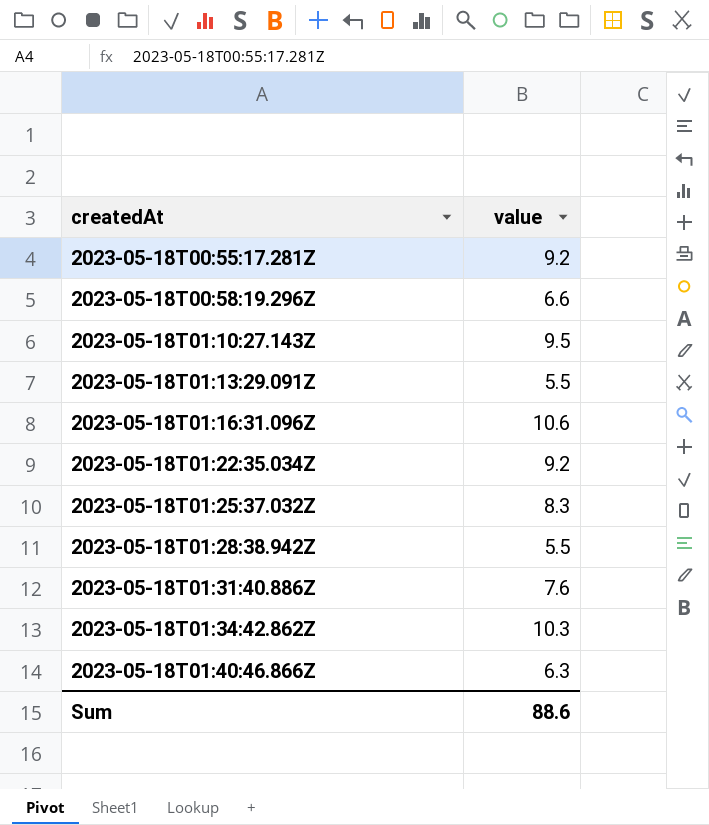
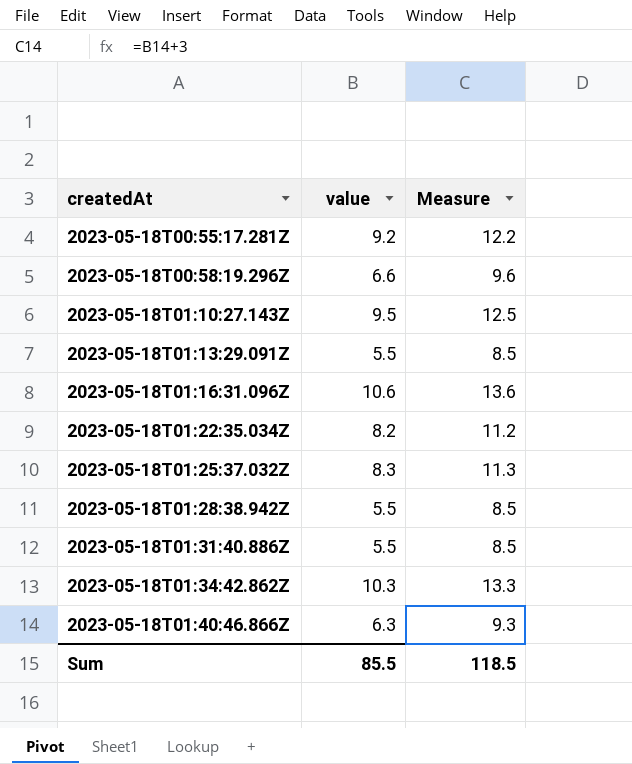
column Measure | formula: none -> [value] + 3
2023-05-18T01:22:35.034Z | value: 9.2 -> 8.2
2023-05-18T01:31:40.886Z | value: 7.6 -> 5.5
Sum | value: 88.6 -> 85.5

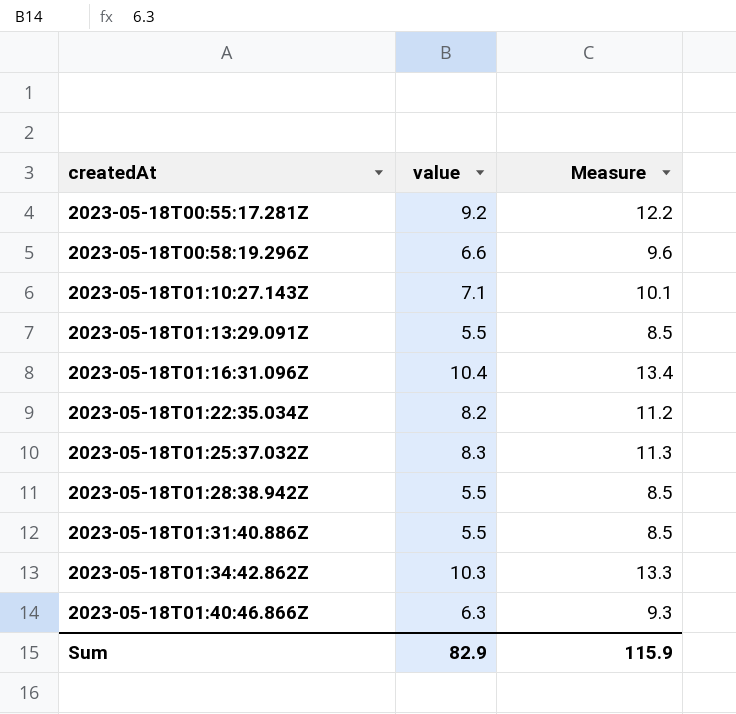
2023-05-18T01:10:27.143Z | value: 9.5 -> 7.1
2023-05-18T01:10:27.143Z | Measure: 12.5 -> 10.1
2023-05-18T01:16:31.096Z | value: 10.6 -> 10.4
2023-05-18T01:16:31.096Z | Measure: 13.6 -> 13.4
Sum | value: 85.5 -> 82.9
Sum | Measure: 118.5 -> 115.9

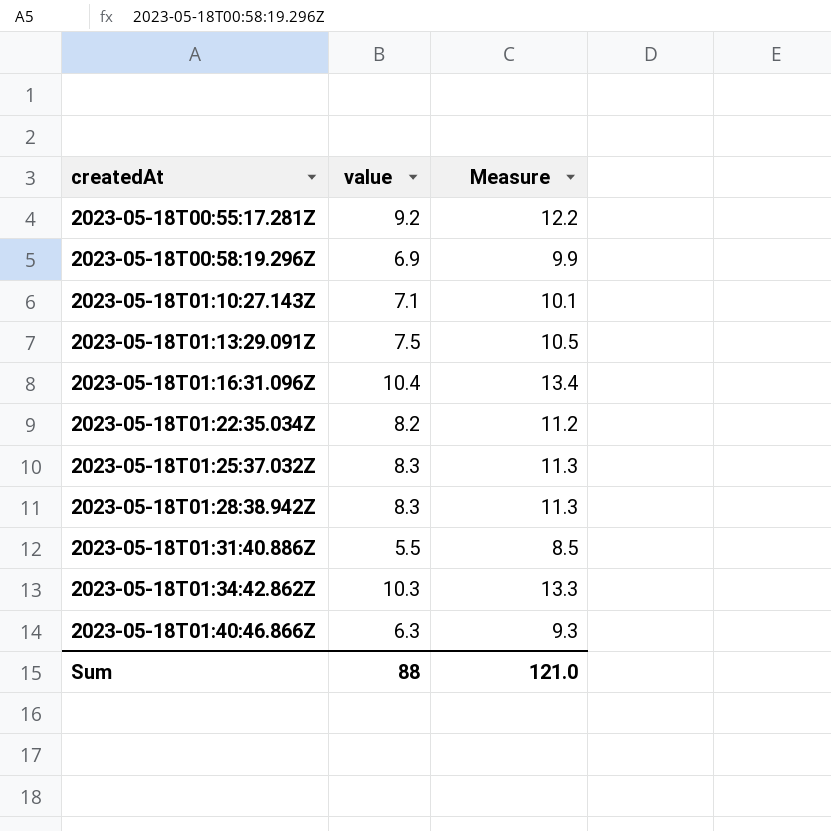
2023-05-18T00:58:19.296Z | value: 6.6 -> 6.9
2023-05-18T00:58:19.296Z | Measure: 9.6 -> 9.9
2023-05-18T01:13:29.091Z | value: 5.5 -> 7.5
2023-05-18T01:13:29.091Z | Measure: 8.5 -> 10.5
2023-05-18T01:28:38.942Z | value: 5.5 -> 8.3
2023-05-18T01:28:38.942Z | Measure: 8.5 -> 11.3
Sum | value: 82.9 -> 88
Sum | Measure: 115.9 -> 121.0

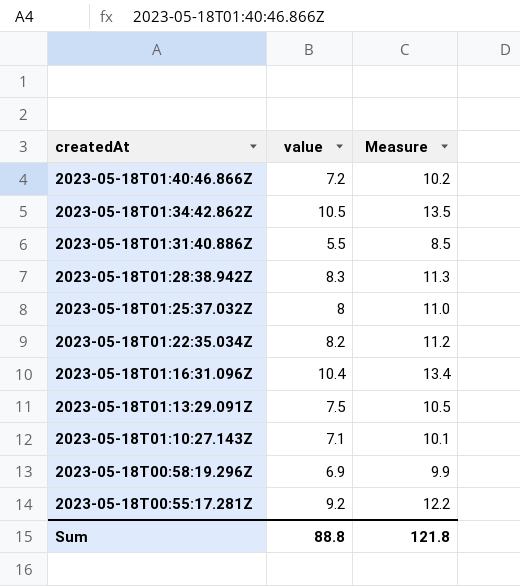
row order: createdAt ascending -> createdAt descending
2023-05-18T01:40:46.866Z | value: 6.3 -> 7.2
2023-05-18T01:40:46.866Z | Measure: 9.3 -> 10.2
2023-05-18T01:34:42.862Z | value: 10.3 -> 10.5
2023-05-18T01:34:42.862Z | Measure: 13.3 -> 13.5
2023-05-18T01:25:37.032Z | value: 8.3 -> 8
2023-05-18T01:25:37.032Z | Measure: 11.3 -> 11.0
Sum | value: 88 -> 88.8
Sum | Measure: 121.0 -> 121.8

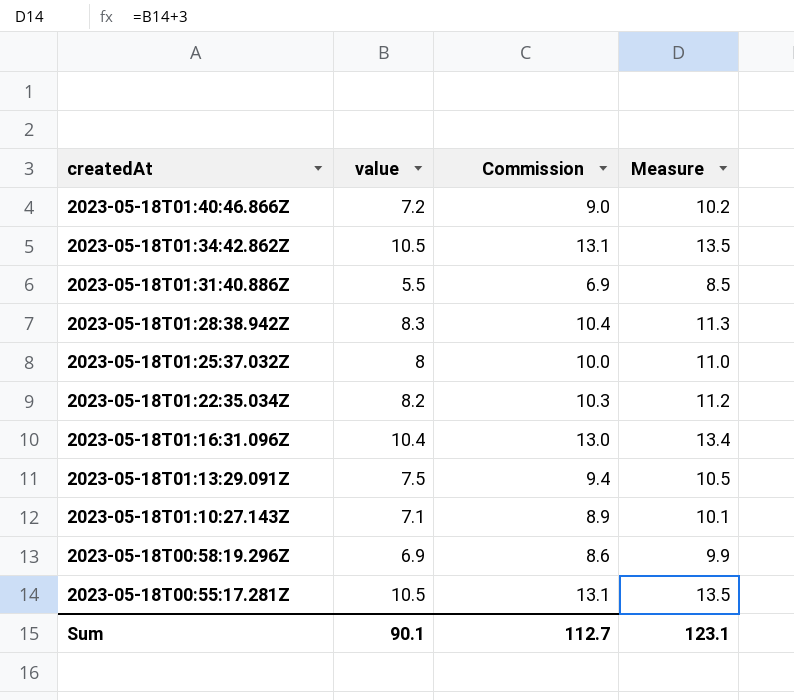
column Commission | formula: none -> [value] * 1.25
2023-05-18T00:55:17.281Z | value: 9.2 -> 10.5
2023-05-18T00:55:17.281Z | Measure: 12.2 -> 13.5
Sum | value: 88.8 -> 90.1
Sum | Measure: 121.8 -> 123.1

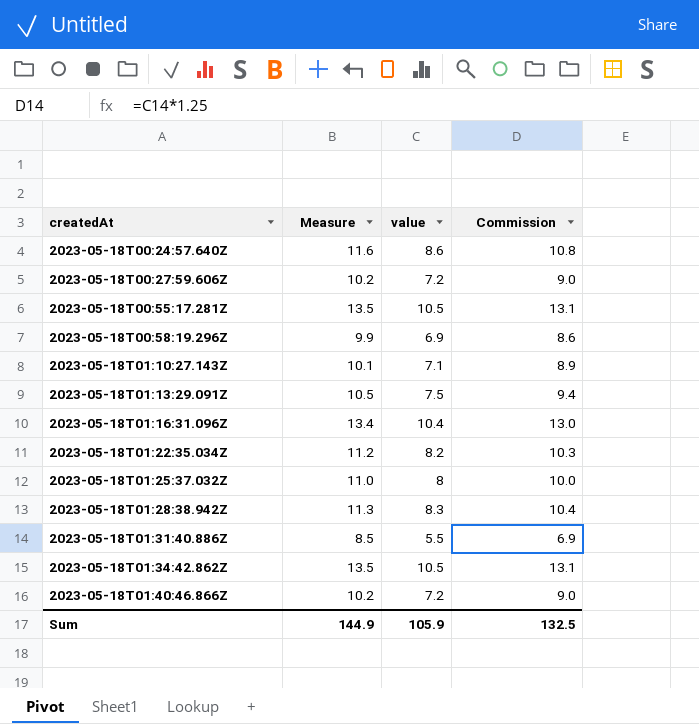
row order: createdAt descending -> createdAt ascending
column Measure | position: 4 -> 2
row 2023-05-18T00:24:57.640Z: none -> 11.6 | 8.6 | 10.8
row 2023-05-18T00:27:59.606Z: none -> 10.2 | 7.2 | 9.0
Sum | Measure: 123.1 -> 144.9
Sum | value: 90.1 -> 105.9
Sum | Commission: 112.7 -> 132.5

